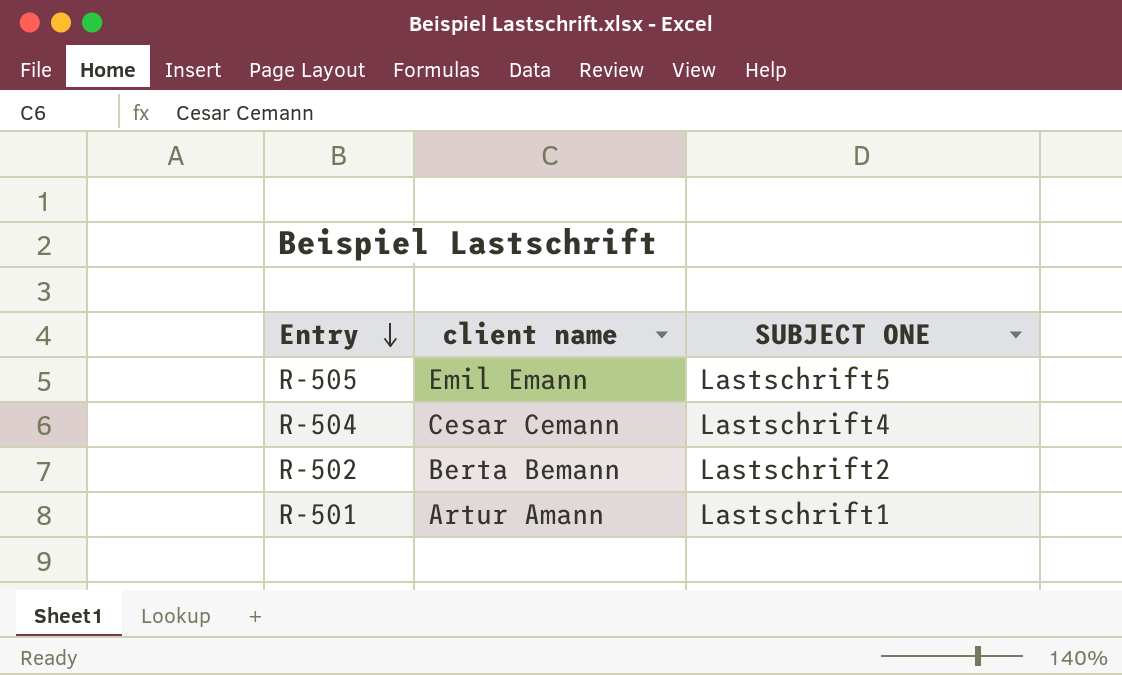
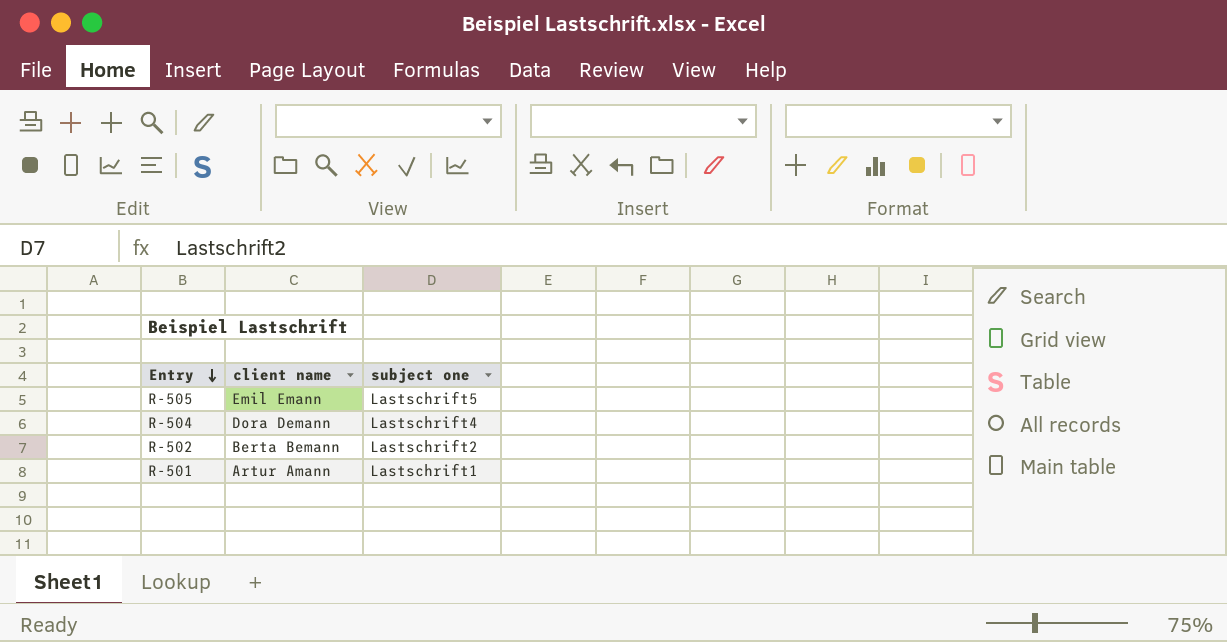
column name: SUBJECT ONE -> subject one
R-504 | client name: Cesar Cemann -> Dora Demann

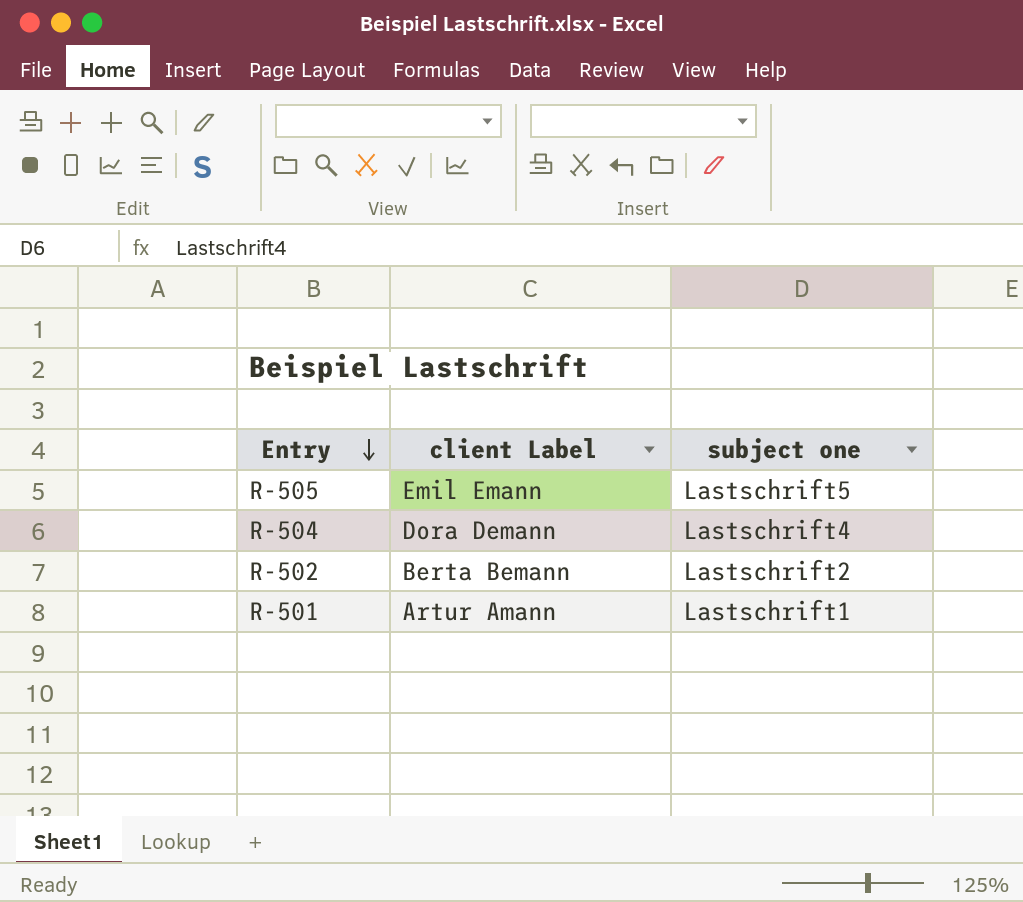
column name: client name -> client Label

